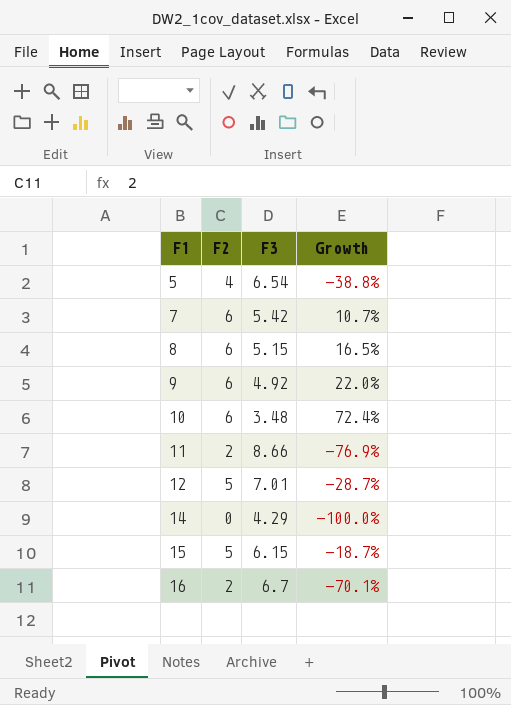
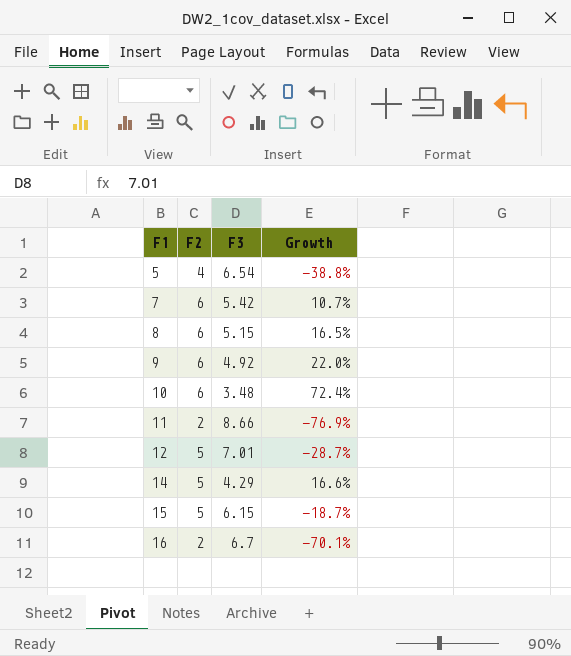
14 | F2: 0 -> 5
14 | Growth: -100.0% -> 16.6%

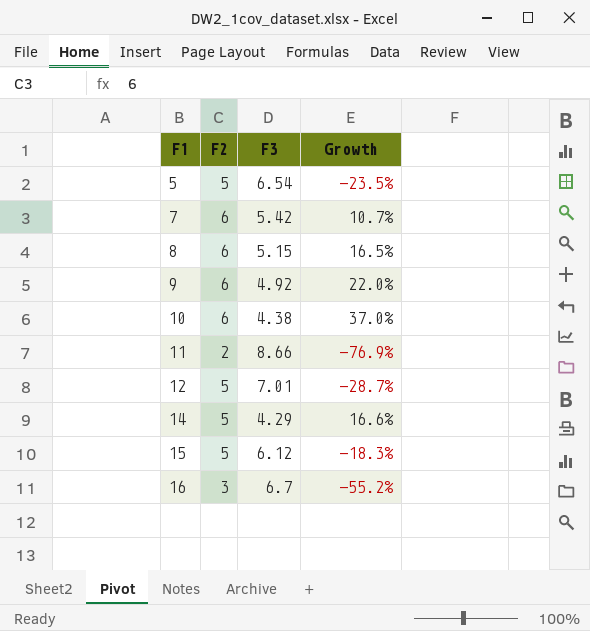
5 | F2: 4 -> 5
5 | Growth: -38.8% -> -23.5%
10 | F3: 3.48 -> 4.38
10 | Growth: 72.4% -> 37.0%
15 | F3: 6.15 -> 6.12
15 | Growth: -18.7% -> -18.3%
16 | F2: 2 -> 3
16 | Growth: -70.1% -> -55.2%

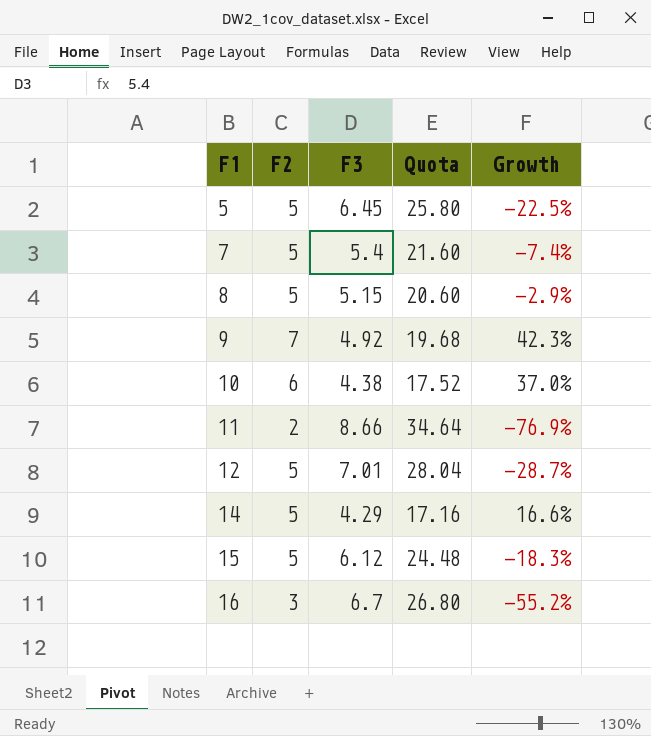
column Quota | formula: none -> [F3] * 4
5 | F3: 6.54 -> 6.45
5 | Growth: -23.5% -> -22.5%
7 | F2: 6 -> 5
7 | F3: 5.42 -> 5.4
7 | Growth: 10.7% -> -7.4%
8 | F2: 6 -> 5
8 | Growth: 16.5% -> -2.9%
9 | F2: 6 -> 7
9 | Growth: 22.0% -> 42.3%

